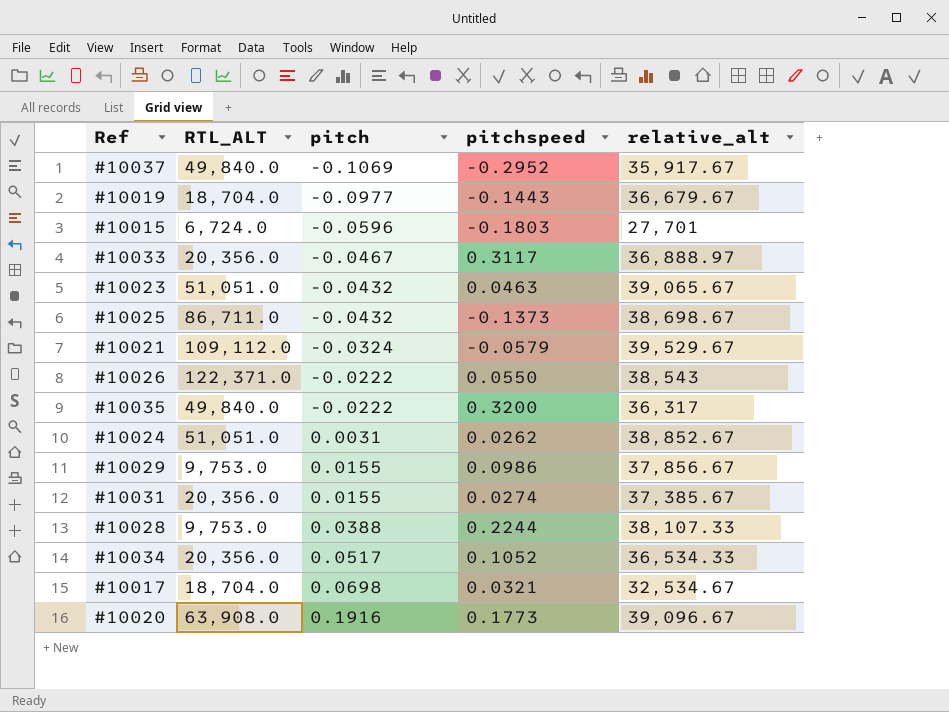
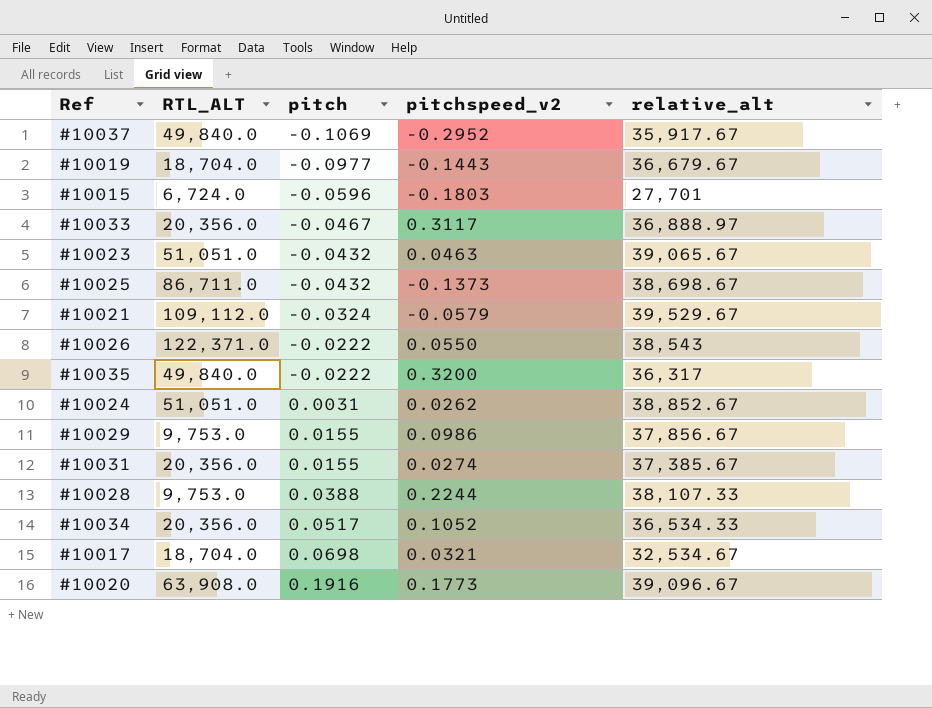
column name: pitchspeed -> pitchspeed_v2

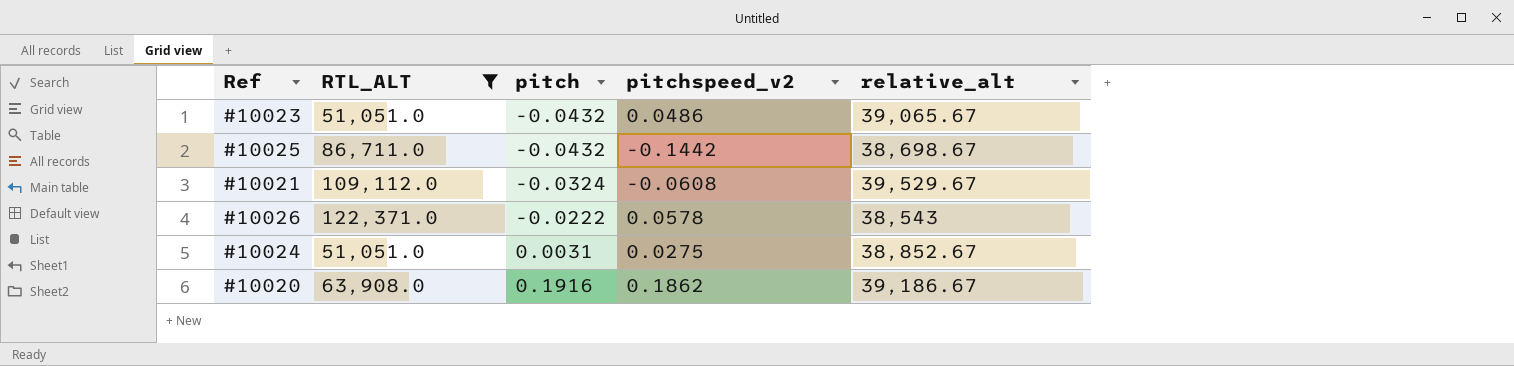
filter: none -> RTL_ALT >= 51,051.0
#10023 | pitchspeed_v2: 0.0463 -> 0.0486
#10025 | pitchspeed_v2: -0.1373 -> -0.1442
#10021 | pitchspeed_v2: -0.0579 -> -0.0608
#10026 | pitchspeed_v2: 0.0550 -> 0.0578
#10024 | pitchspeed_v2: 0.0262 -> 0.0275
#10020 | pitchspeed_v2: 0.1773 -> 0.1862
#10020 | relative_alt: 39,096.67 -> 39,186.67

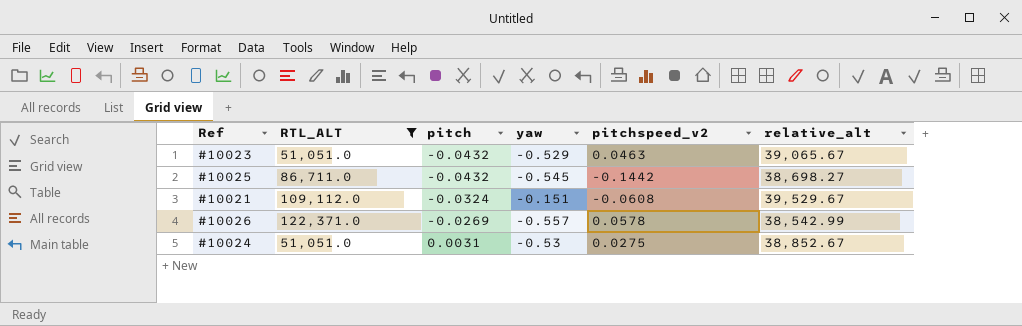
column yaw | position: none -> 4
row #10020: 63,908.0 | 0.1916 | 0.1862 | 39,186.67 -> none
#10023 | pitchspeed_v2: 0.0486 -> 0.0463
#10025 | relative_alt: 38,698.67 -> 38,698.27
#10026 | pitch: -0.0222 -> -0.0269
#10026 | relative_alt: 38,543 -> 38,542.99

